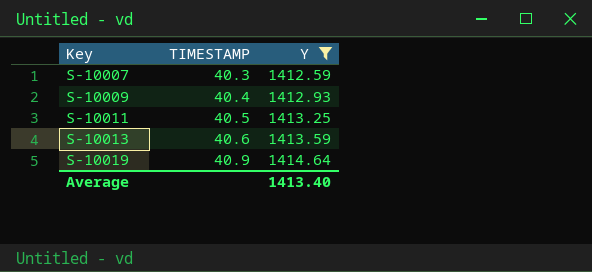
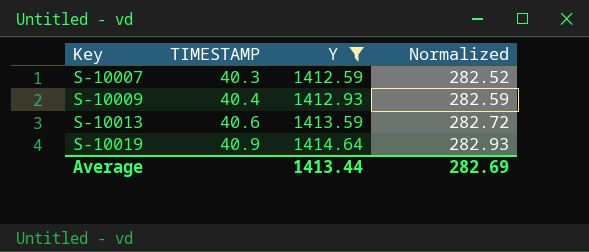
column Normalized | formula: none -> [Y] * 0.2
row S-10011: 40.5 | 1413.25 -> none
Average | Y: 1413.40 -> 1413.44

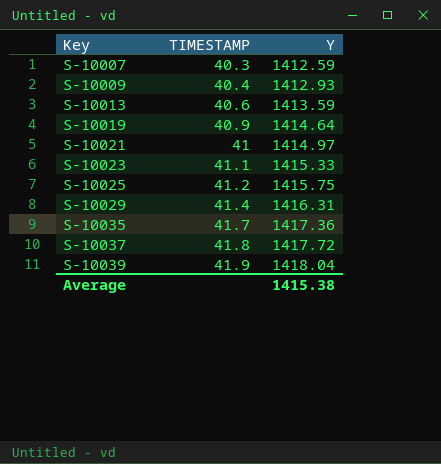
filter: Y <= 1414.64 -> none
column Normalized | formula: [Y] * 0.2 -> none
Average | Y: 1413.44 -> 1415.38

